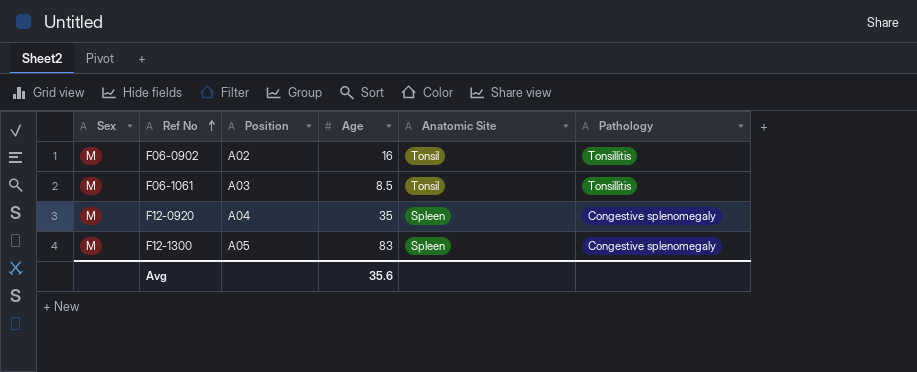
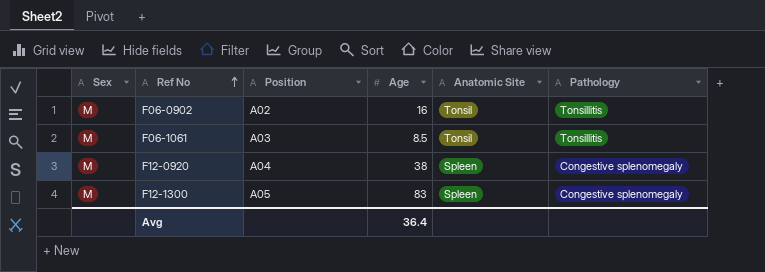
F12-0920 | Age: 35 -> 38
Avg | Age: 35.6 -> 36.4

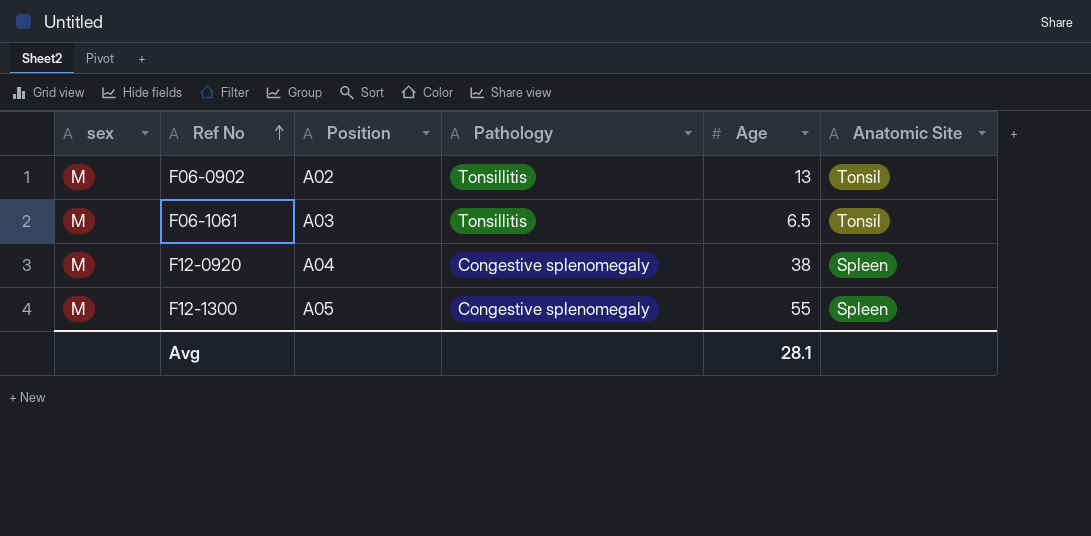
column name: Sex -> sex
column Pathology | position: 6 -> 4
F06-0902 | Age: 16 -> 13
F06-1061 | Age: 8.5 -> 6.5
F12-1300 | Age: 83 -> 55
Avg | Age: 36.4 -> 28.1

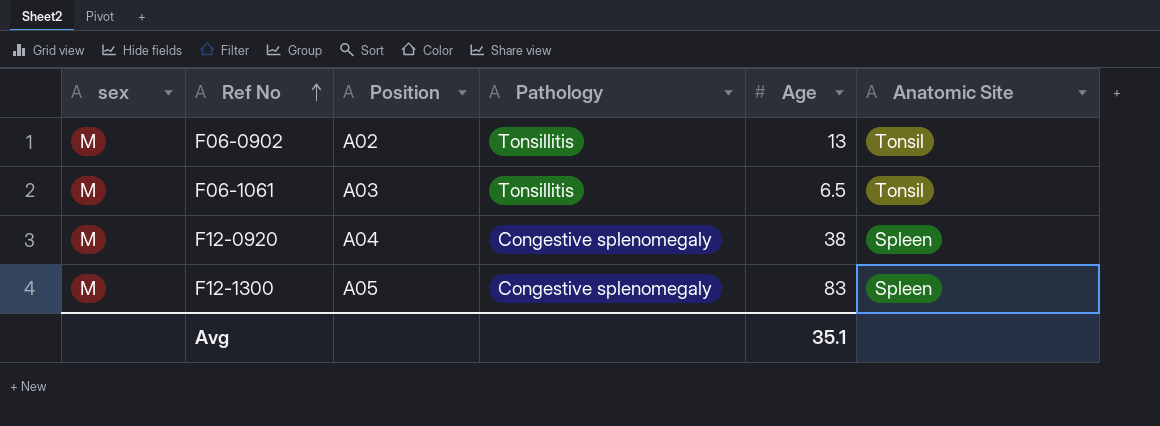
F12-1300 | Age: 55 -> 83
Avg | Age: 28.1 -> 35.1

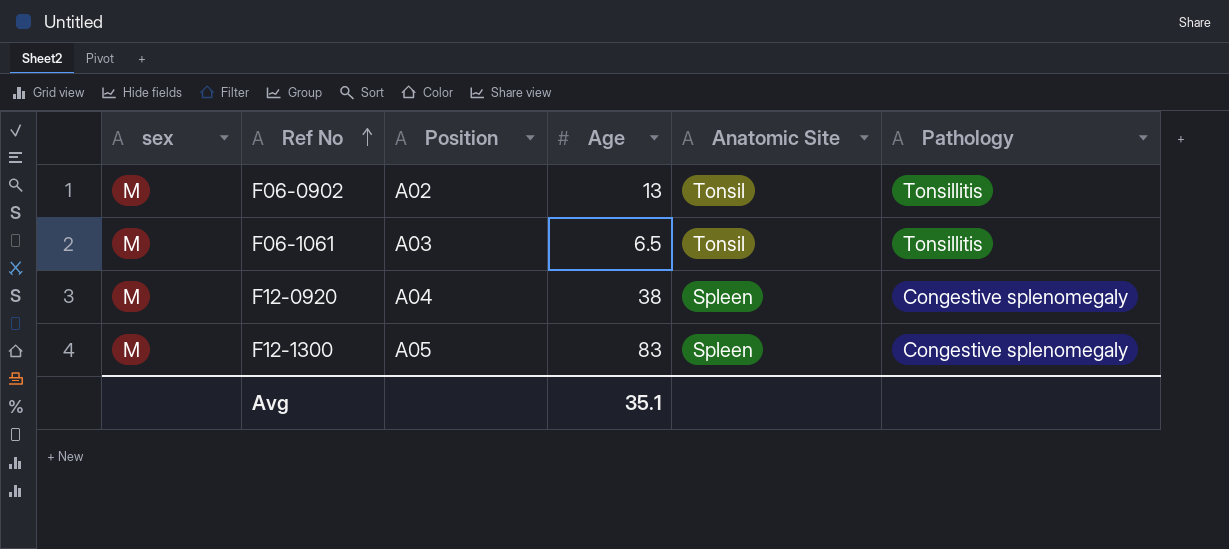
column Pathology | position: 4 -> 6

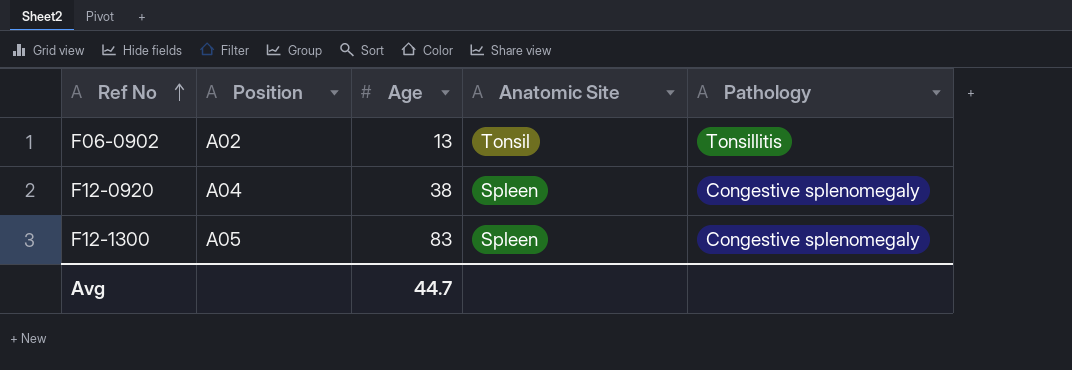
column sex | position: 1 -> none
row F06-1061: M | A03 | 6.5 | Tonsil | Tonsillitis -> none
Avg | Age: 35.1 -> 44.7

